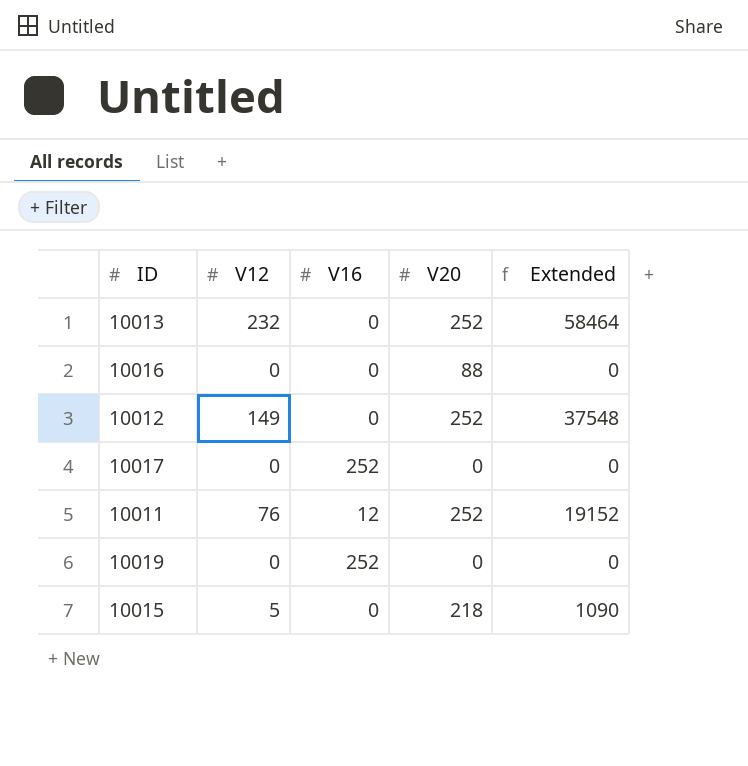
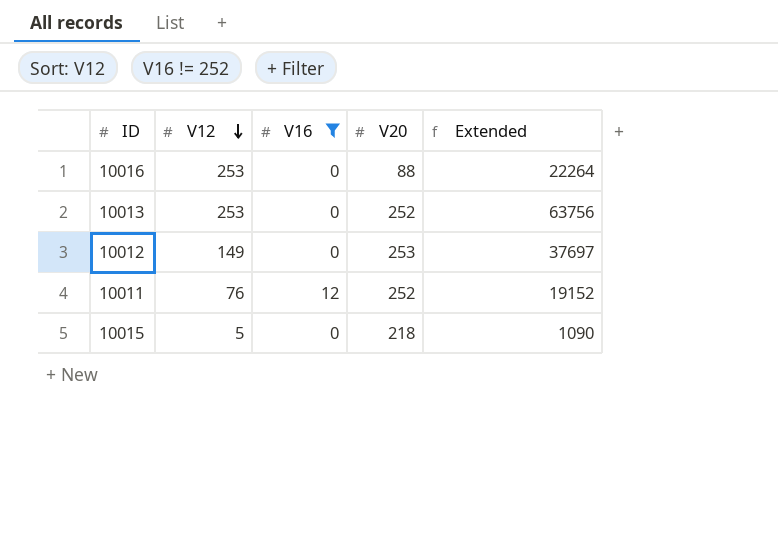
filter: none -> V16 != 252
row order: none -> V12 descending
10016 | V12: 0 -> 253
10016 | Extended: 0 -> 22264
10013 | V12: 232 -> 253
10013 | Extended: 58464 -> 63756
10012 | V20: 252 -> 253
10012 | Extended: 37548 -> 37697

